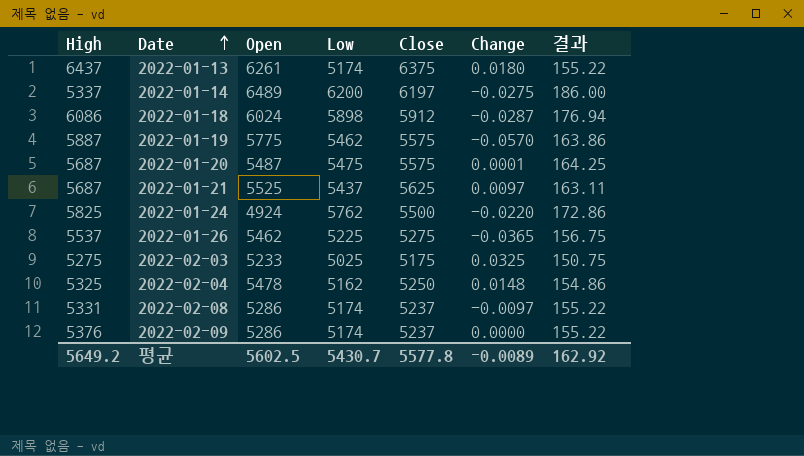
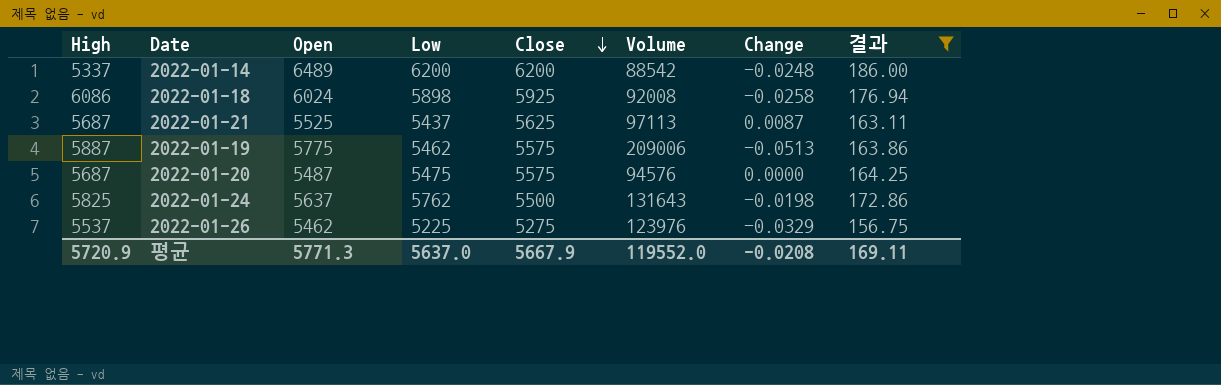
filter: none -> 결과 >= 156.75
row order: Date ascending -> Close descending
column Volume | position: none -> 6
2022-01-14 | Close: 6197 -> 6200
2022-01-14 | Change: -0.0275 -> -0.0248
2022-01-18 | Close: 5912 -> 5925
2022-01-18 | Change: -0.0287 -> -0.0258
2022-01-21 | Change: 0.0097 -> 0.0087
2022-01-19 | Change: -0.0570 -> -0.0513
2022-01-20 | Change: 0.0001 -> 0.0000
2022-01-24 | Open: 4924 -> 5637
2022-01-24 | Change: -0.0220 -> -0.0198
2022-01-26 | Change: -0.0365 -> -0.0329
평균 | High: 5649.2 -> 5720.9
평균 | Open: 5602.5 -> 5771.3
평균 | Low: 5430.7 -> 5637.0
평균 | Close: 5577.8 -> 5667.9
평균 | Change: -0.0089 -> -0.0208
평균 | 결과: 162.92 -> 169.11

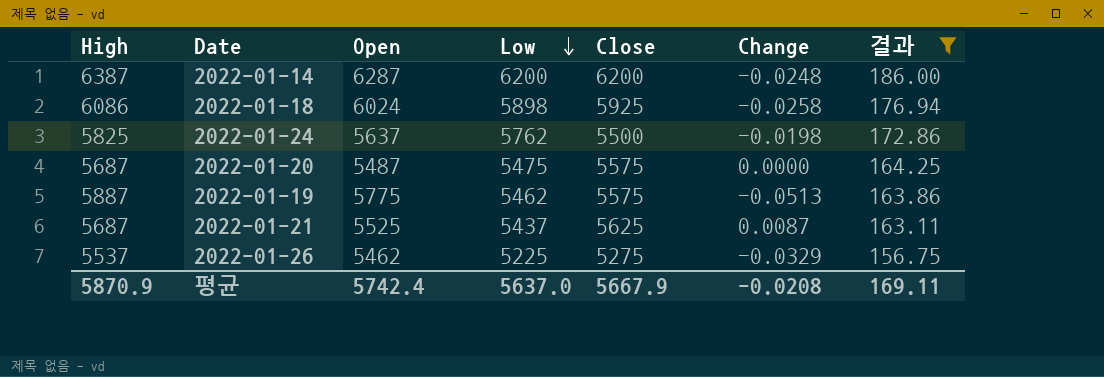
row order: Close descending -> Low descending
column Volume | position: 6 -> none
2022-01-14 | High: 5337 -> 6387
2022-01-14 | Open: 6489 -> 6287
평균 | High: 5720.9 -> 5870.9
평균 | Open: 5771.3 -> 5742.4

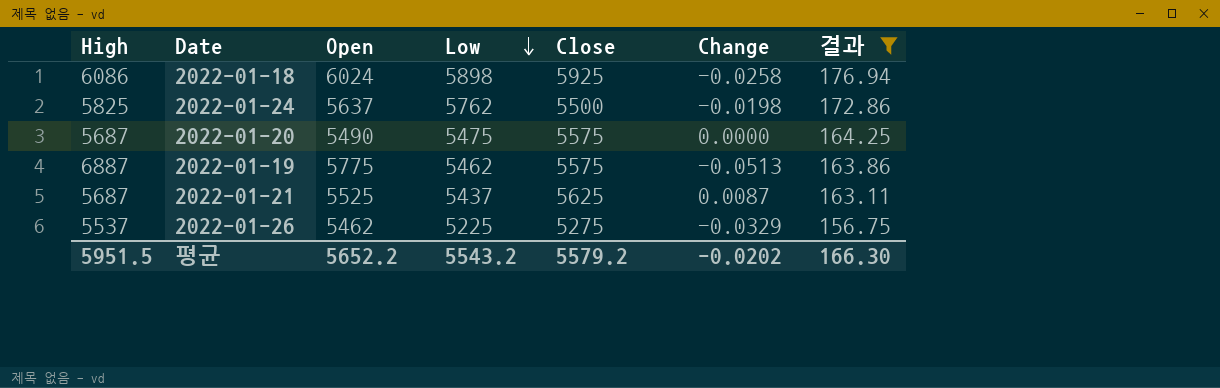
row 2022-01-14: 6387 | 6287 | 6200 | 6200 | -0.0248 | 186.00 -> none
2022-01-20 | Open: 5487 -> 5490
2022-01-19 | High: 5887 -> 6887
평균 | High: 5870.9 -> 5951.5
평균 | Open: 5742.4 -> 5652.2
평균 | Low: 5637.0 -> 5543.2
평균 | Close: 5667.9 -> 5579.2
평균 | Change: -0.0208 -> -0.0202
평균 | 결과: 169.11 -> 166.30

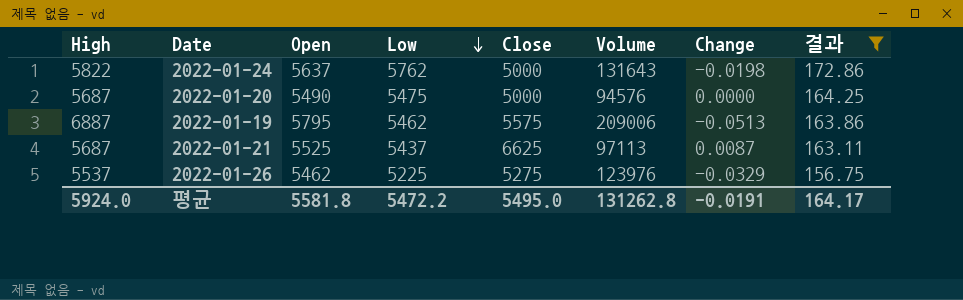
column Volume | position: none -> 6
row 2022-01-18: 6086 | 6024 | 5898 | 5925 | -0.0258 | 176.94 -> none
2022-01-24 | High: 5825 -> 5822
2022-01-24 | Close: 5500 -> 5000
2022-01-20 | Close: 5575 -> 5000
2022-01-19 | Open: 5775 -> 5795
2022-01-21 | Close: 5625 -> 6625
평균 | High: 5951.5 -> 5924.0
평균 | Open: 5652.2 -> 5581.8
평균 | Low: 5543.2 -> 5472.2
평균 | Close: 5579.2 -> 5495.0
평균 | Change: -0.0202 -> -0.0191
평균 | 결과: 166.30 -> 164.17

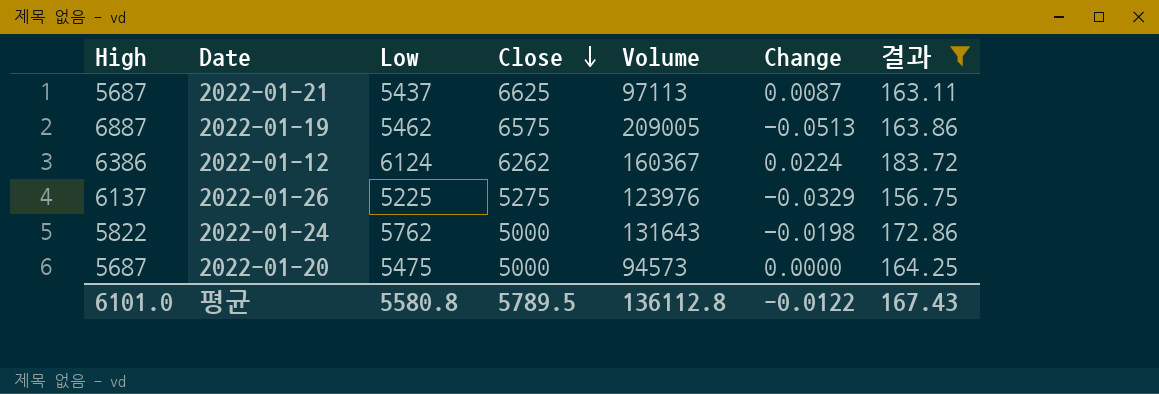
row order: Low descending -> Close descending
column Open | position: 3 -> none
2022-01-19 | Close: 5575 -> 6575
2022-01-19 | Volume: 209006 -> 209005
row 2022-01-12: none -> 6386 | 6124 | 6262 | 160367 | 0.0224 | 183.72
2022-01-26 | High: 5537 -> 6137
2022-01-20 | Volume: 94576 -> 94573
평균 | High: 5924.0 -> 6101.0
평균 | Low: 5472.2 -> 5580.8
평균 | Close: 5495.0 -> 5789.5
평균 | Volume: 131262.8 -> 136112.8
평균 | Change: -0.0191 -> -0.0122
평균 | 결과: 164.17 -> 167.43

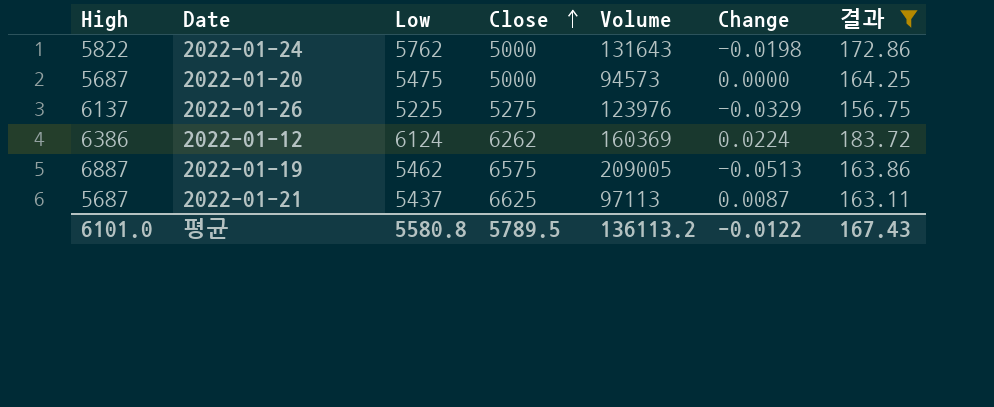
row order: Close descending -> Close ascending
2022-01-12 | Volume: 160367 -> 160369
평균 | Volume: 136112.8 -> 136113.2

